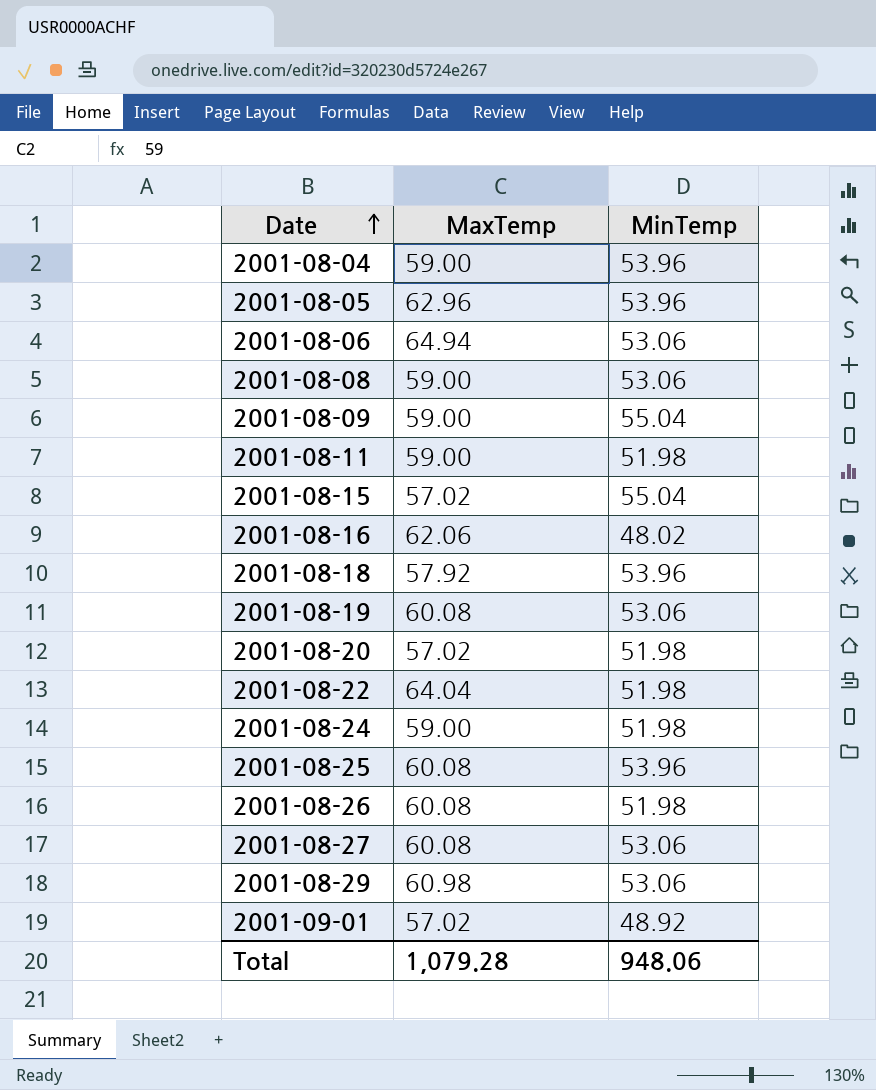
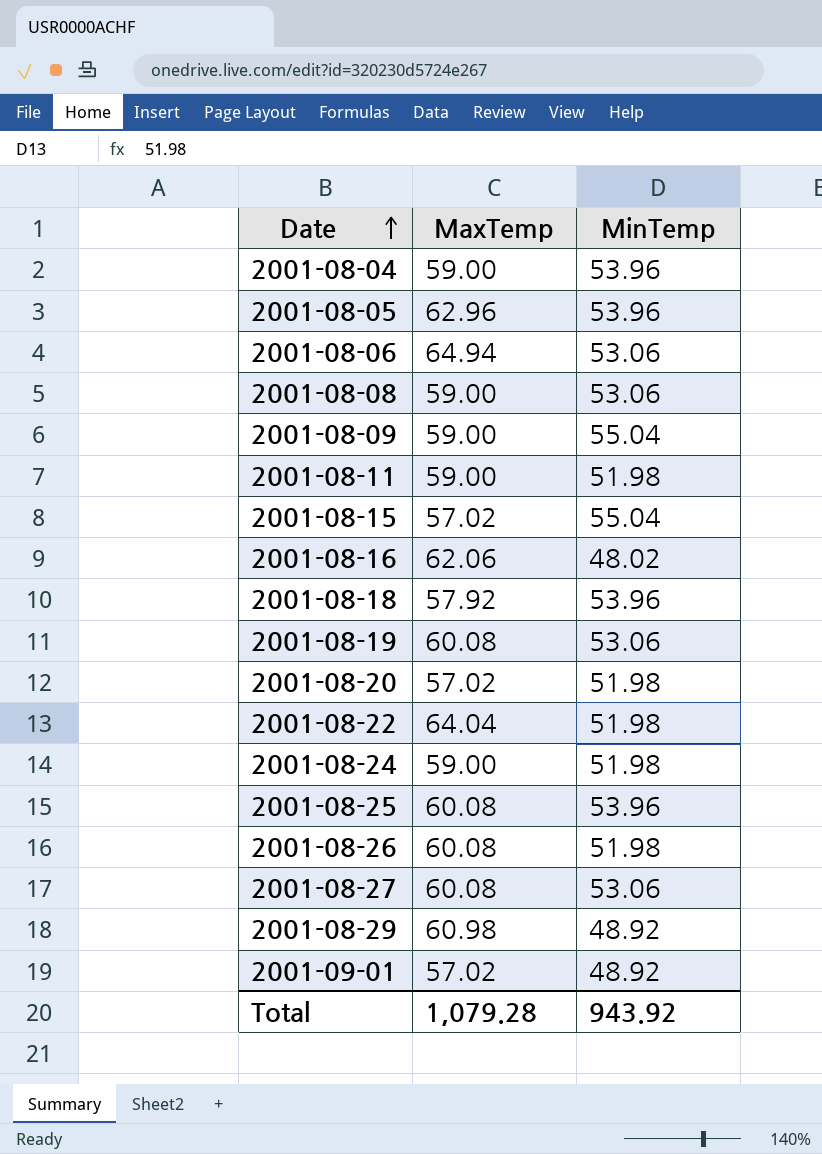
2001-08-29 | MinTemp: 53.06 -> 48.92
Total | MinTemp: 948.06 -> 943.92

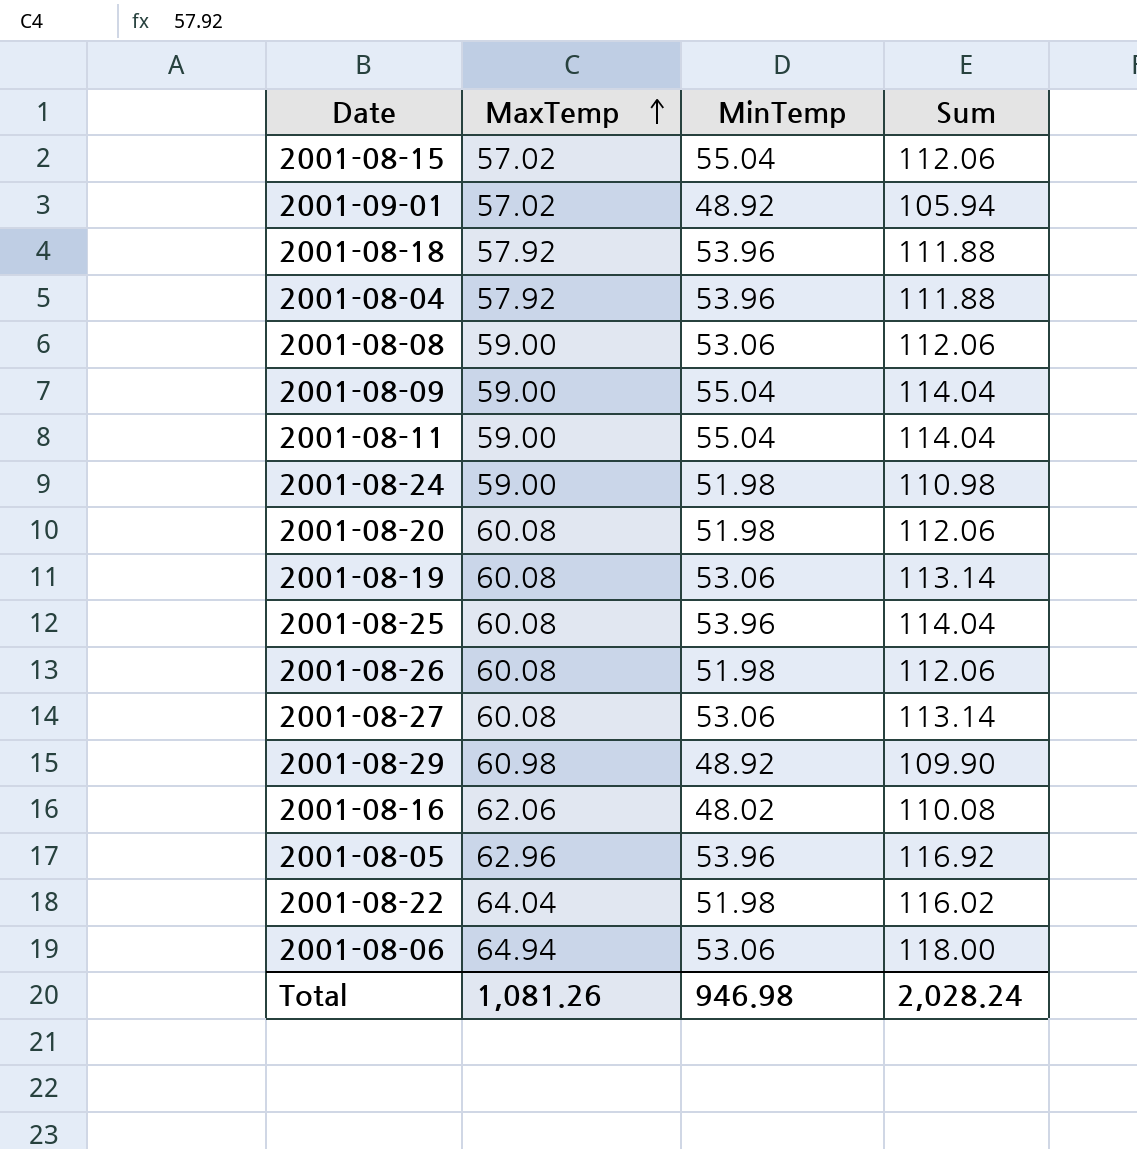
row order: Date ascending -> MaxTemp ascending
column Sum | formula: none -> [MaxTemp] + [MinTemp]
2001-08-04 | MaxTemp: 59.00 -> 57.92
2001-08-11 | MinTemp: 51.98 -> 55.04
2001-08-20 | MaxTemp: 57.02 -> 60.08
Total | MaxTemp: 1,079.28 -> 1,081.26
Total | MinTemp: 943.92 -> 946.98

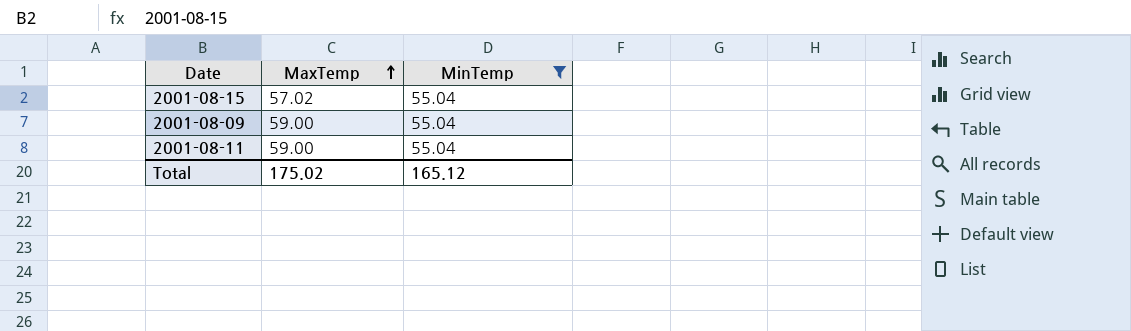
filter: none -> MinTemp = 55.04
column Sum | formula: [MaxTemp] + [MinTemp] -> none
Total | MaxTemp: 1,081.26 -> 175.02
Total | MinTemp: 946.98 -> 165.12

